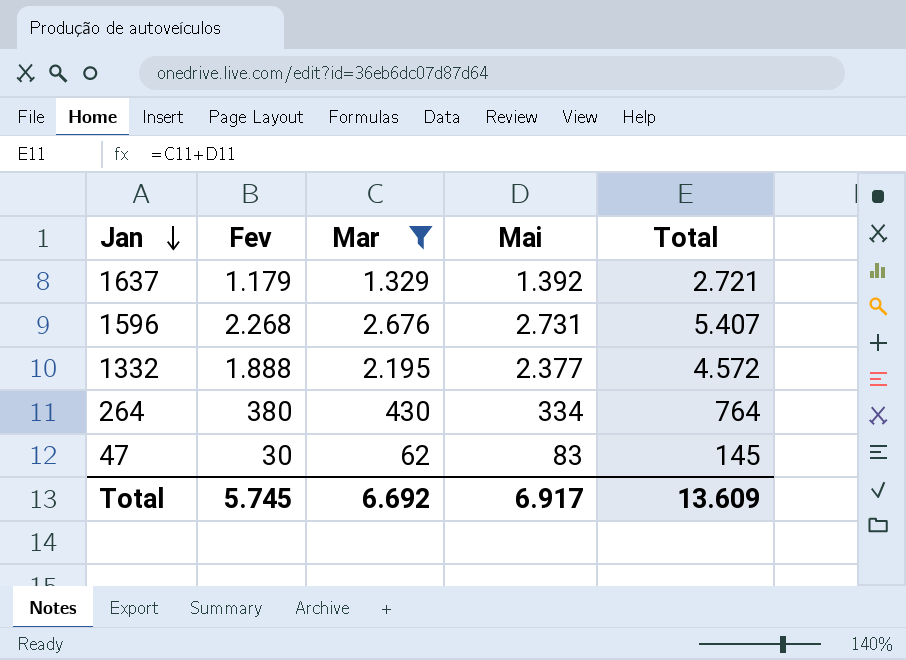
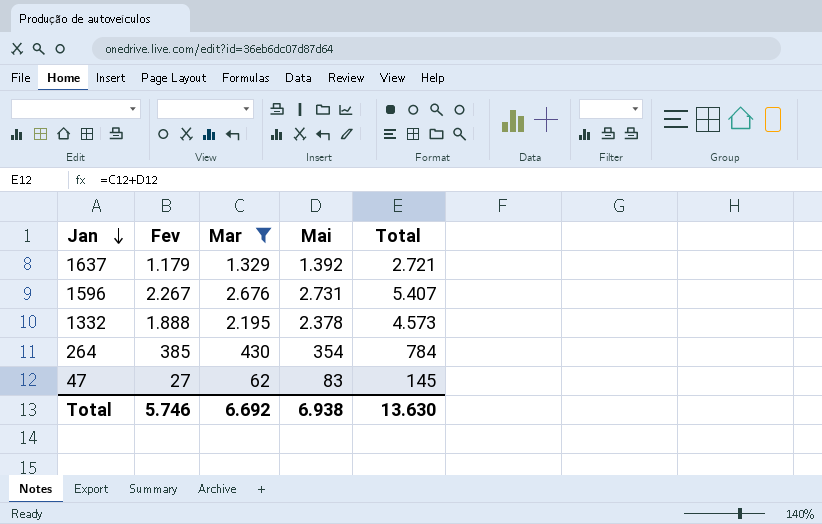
1596 | Fev: 2.268 -> 2.267
1332 | Mai: 2.377 -> 2.378
1332 | Total: 4.572 -> 4.573
264 | Fev: 380 -> 385
264 | Mai: 334 -> 354
264 | Total: 764 -> 784
47 | Fev: 30 -> 27
Total | Fev: 5.745 -> 5.746
Total | Mai: 6.917 -> 6.938
Total | Total: 13.609 -> 13.630

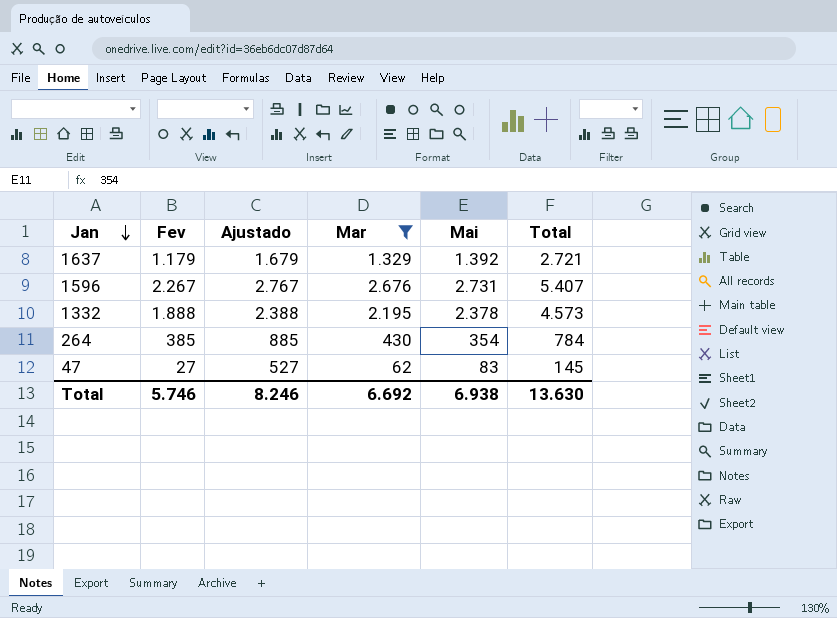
column Ajustado | formula: none -> [Fev] + 500

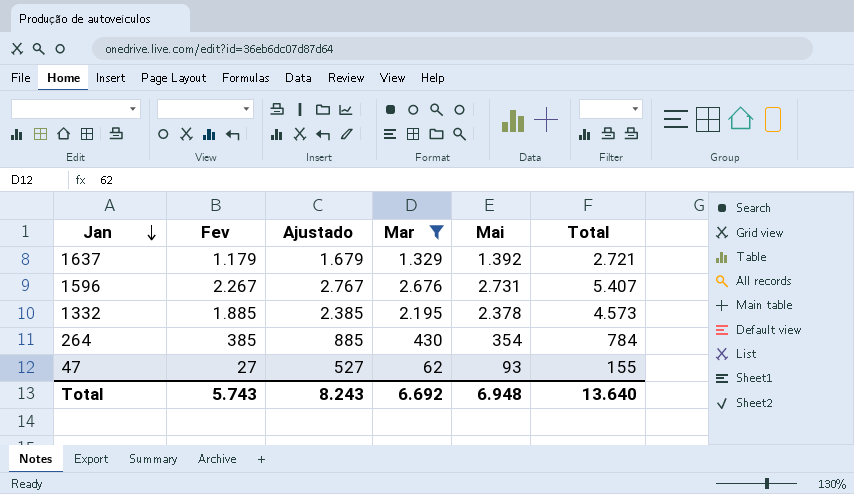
1332 | Fev: 1.888 -> 1.885
1332 | Ajustado: 2.388 -> 2.385
47 | Mai: 83 -> 93
47 | Total: 145 -> 155
Total | Fev: 5.746 -> 5.743
Total | Ajustado: 8.246 -> 8.243
Total | Mai: 6.938 -> 6.948
Total | Total: 13.630 -> 13.640

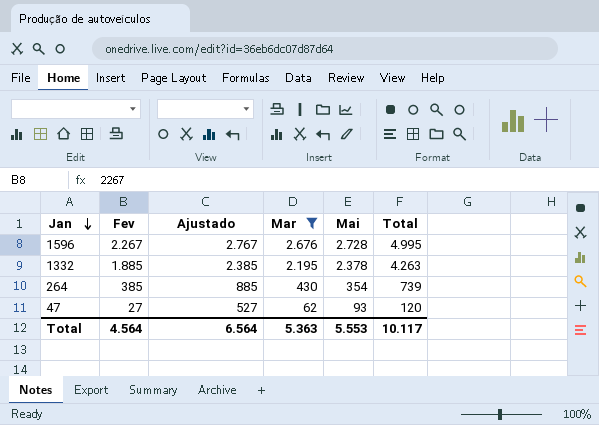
column Total | formula: [Mar] + [Mai] -> [Fev] + [Mai]
row 1637: 1.179 | 1.679 | 1.329 | 1.392 | 2.721 -> none
1596 | Mai: 2.731 -> 2.728
Total | Fev: 5.743 -> 4.564
Total | Ajustado: 8.243 -> 6.564
Total | Mar: 6.692 -> 5.363
Total | Mai: 6.948 -> 5.553
Total | Total: 13.640 -> 10.117

